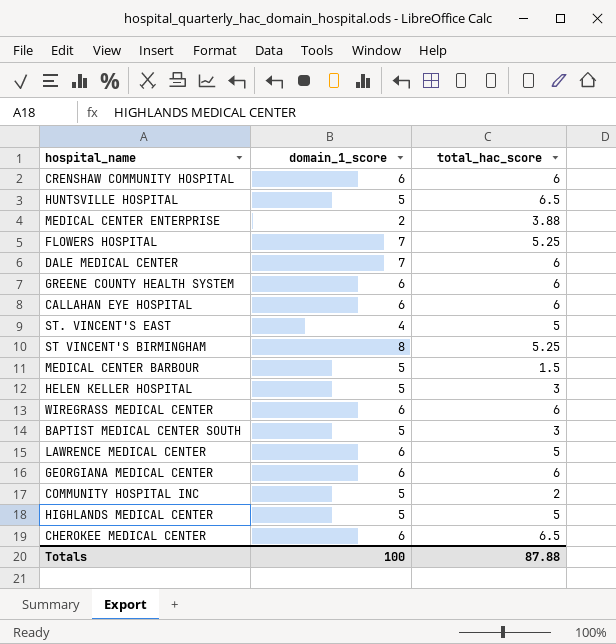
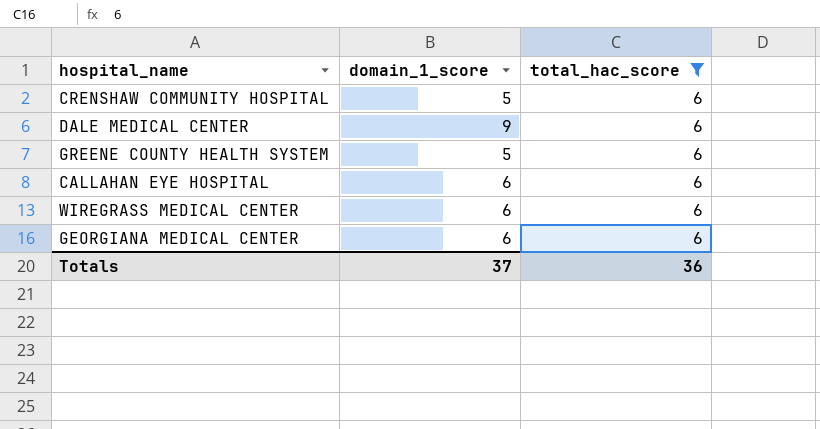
filter: none -> total_hac_score = 6
CRENSHAW COMMUNITY HOSPITAL | domain_1_score: 6 -> 5
DALE MEDICAL CENTER | domain_1_score: 7 -> 9
GREENE COUNTY HEALTH SYSTEM | domain_1_score: 6 -> 5
Totals | domain_1_score: 100 -> 37
Totals | total_hac_score: 87.88 -> 36

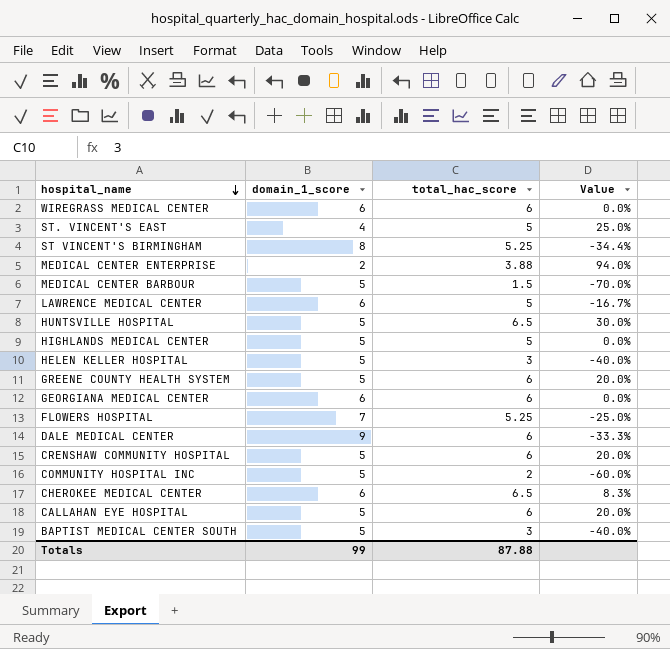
filter: total_hac_score = 6 -> none
row order: none -> hospital_name descending
column Value | formula: none -> ([total_hac_score] - [domain_1_score]) / [domain_1_score]
CALLAHAN EYE HOSPITAL | domain_1_score: 6 -> 5
Totals | domain_1_score: 37 -> 99
Totals | total_hac_score: 36 -> 87.88

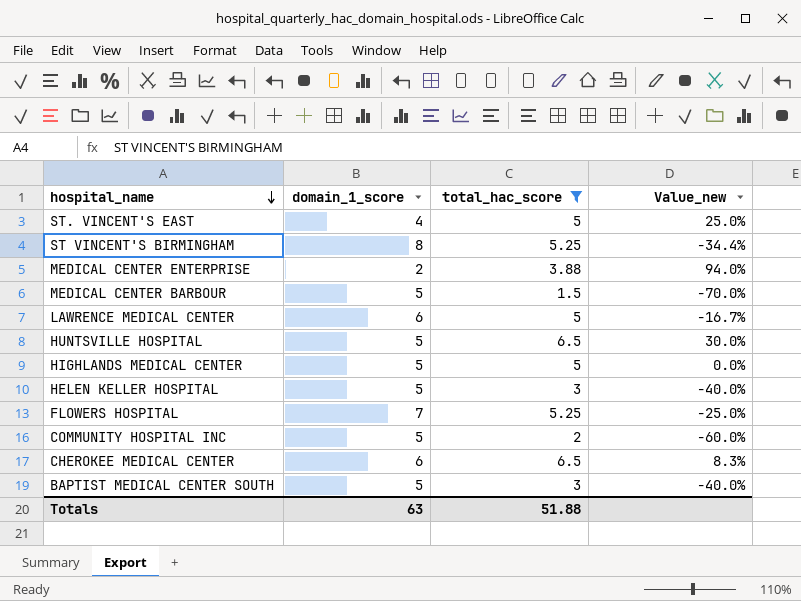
filter: none -> total_hac_score != 6
column name: Value -> Value_new
Totals | domain_1_score: 99 -> 63
Totals | total_hac_score: 87.88 -> 51.88

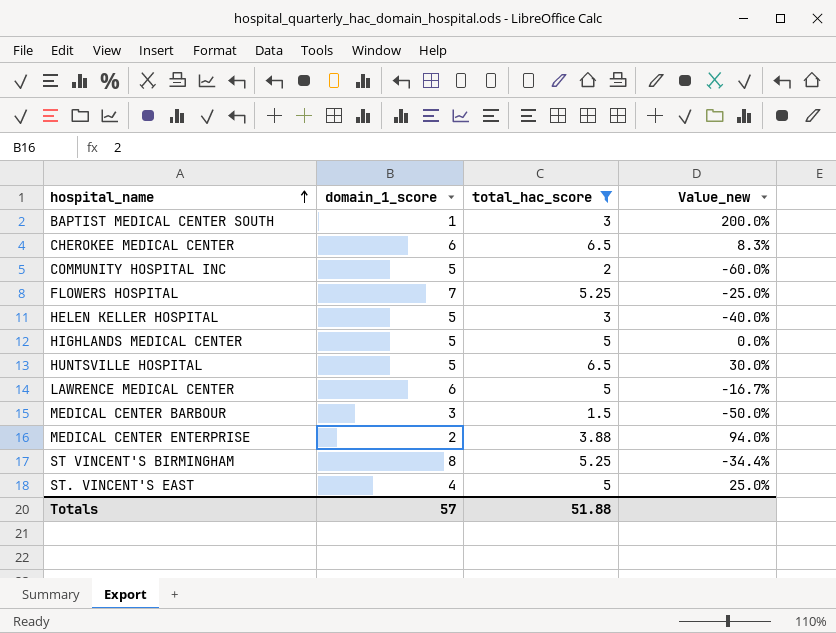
row order: hospital_name descending -> hospital_name ascending
BAPTIST MEDICAL CENTER SOUTH | domain_1_score: 5 -> 1
BAPTIST MEDICAL CENTER SOUTH | Value_new: -40.0% -> 200.0%
MEDICAL CENTER BARBOUR | domain_1_score: 5 -> 3
MEDICAL CENTER BARBOUR | Value_new: -70.0% -> -50.0%
Totals | domain_1_score: 63 -> 57

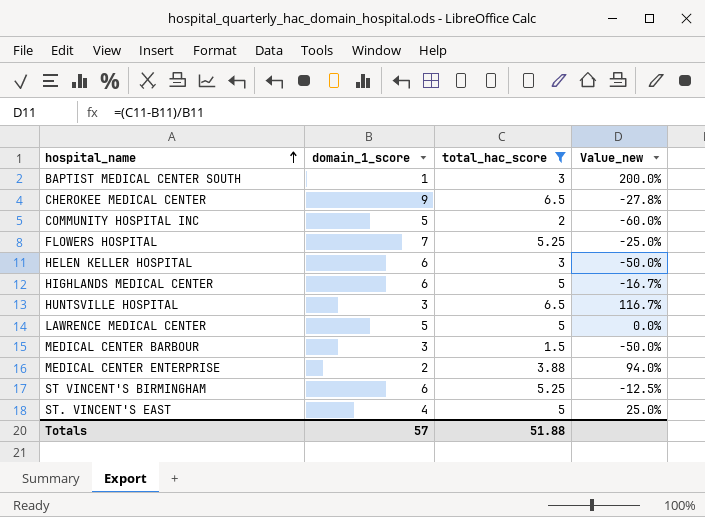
CHEROKEE MEDICAL CENTER | domain_1_score: 6 -> 9
CHEROKEE MEDICAL CENTER | Value_new: 8.3% -> -27.8%
HELEN KELLER HOSPITAL | domain_1_score: 5 -> 6
HELEN KELLER HOSPITAL | Value_new: -40.0% -> -50.0%
HIGHLANDS MEDICAL CENTER | domain_1_score: 5 -> 6
HIGHLANDS MEDICAL CENTER | Value_new: 0.0% -> -16.7%
HUNTSVILLE HOSPITAL | domain_1_score: 5 -> 3
HUNTSVILLE HOSPITAL | Value_new: 30.0% -> 116.7%
LAWRENCE MEDICAL CENTER | domain_1_score: 6 -> 5
LAWRENCE MEDICAL CENTER | Value_new: -16.7% -> 0.0%
ST VINCENT'S BIRMINGHAM | domain_1_score: 8 -> 6
ST VINCENT'S BIRMINGHAM | Value_new: -34.4% -> -12.5%

